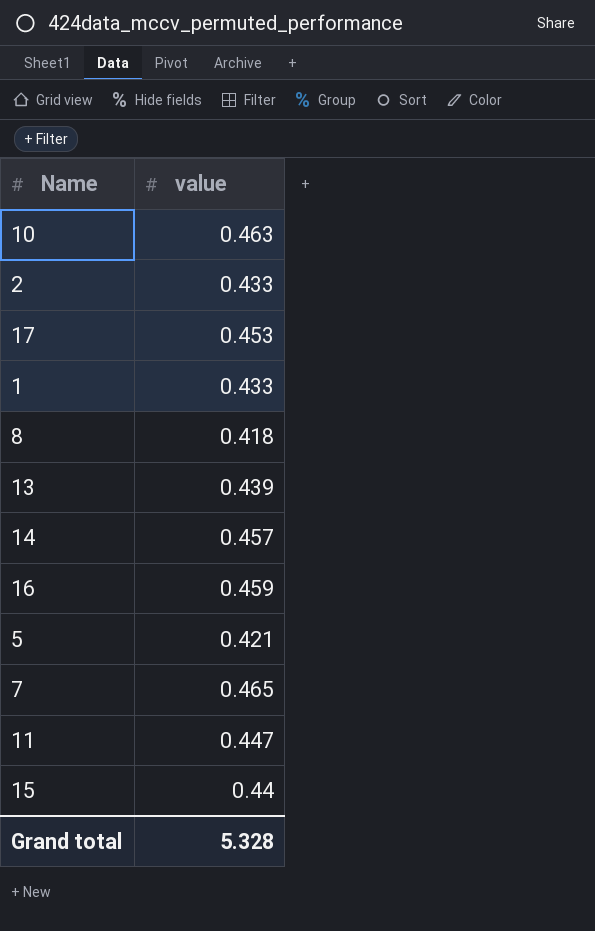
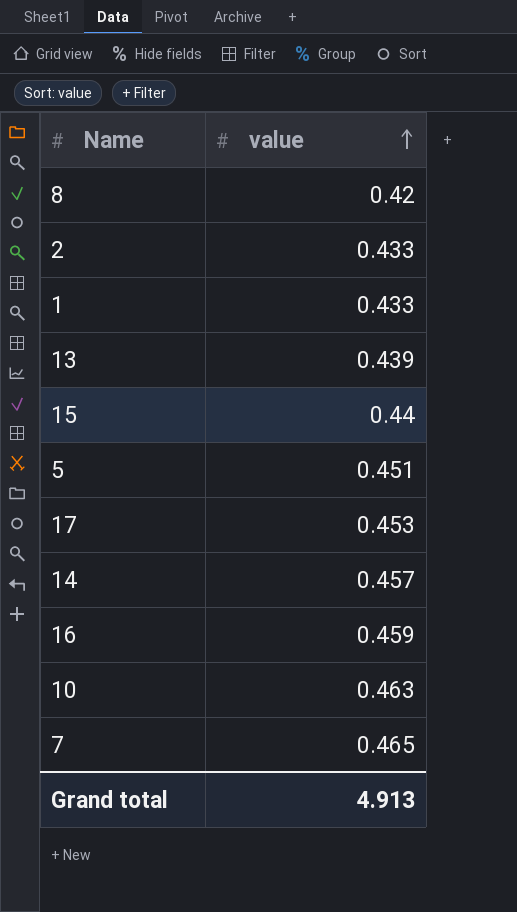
row order: none -> value ascending
row 11: 0.447 -> none
8 | value: 0.418 -> 0.42
5 | value: 0.421 -> 0.451
Grand total | value: 5.328 -> 4.913

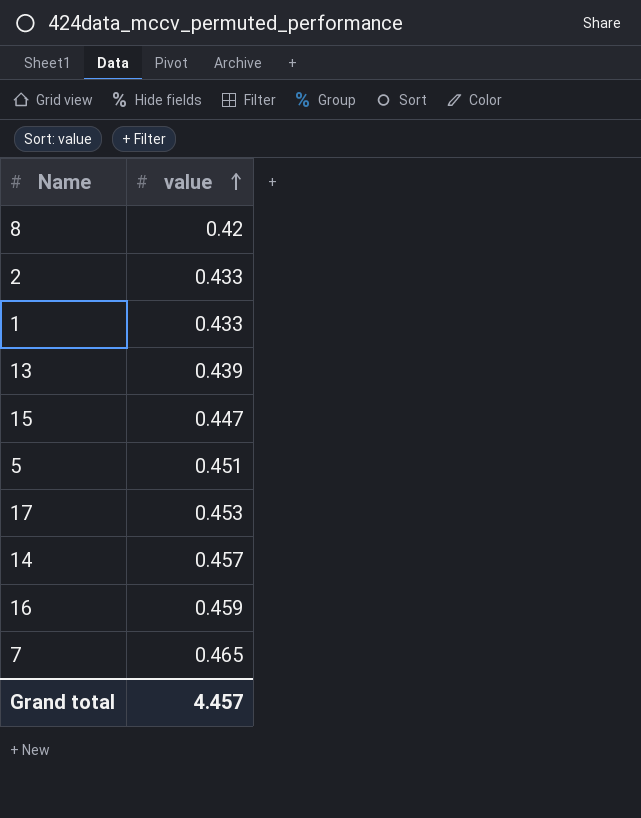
row 10: 0.463 -> none
15 | value: 0.44 -> 0.447
Grand total | value: 4.913 -> 4.457

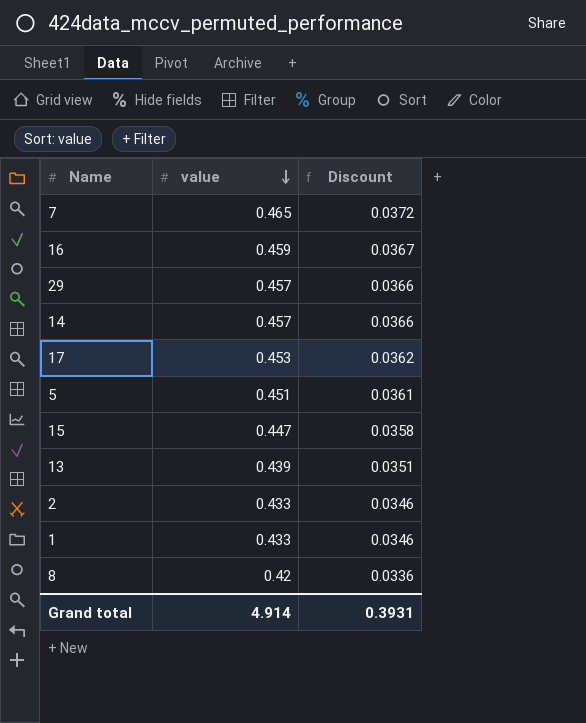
row order: value ascending -> value descending
column Discount | formula: none -> [value] * 0.08
row 29: none -> 0.457 | 0.0366
Grand total | value: 4.457 -> 4.914

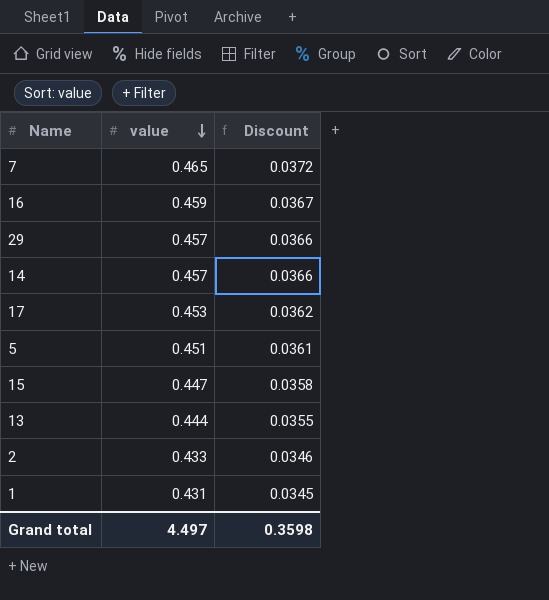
row 8: 0.42 | 0.0336 -> none
13 | value: 0.439 -> 0.444
13 | Discount: 0.0351 -> 0.0355
1 | value: 0.433 -> 0.431
1 | Discount: 0.0346 -> 0.0345
Grand total | value: 4.914 -> 4.497
Grand total | Discount: 0.3931 -> 0.3598

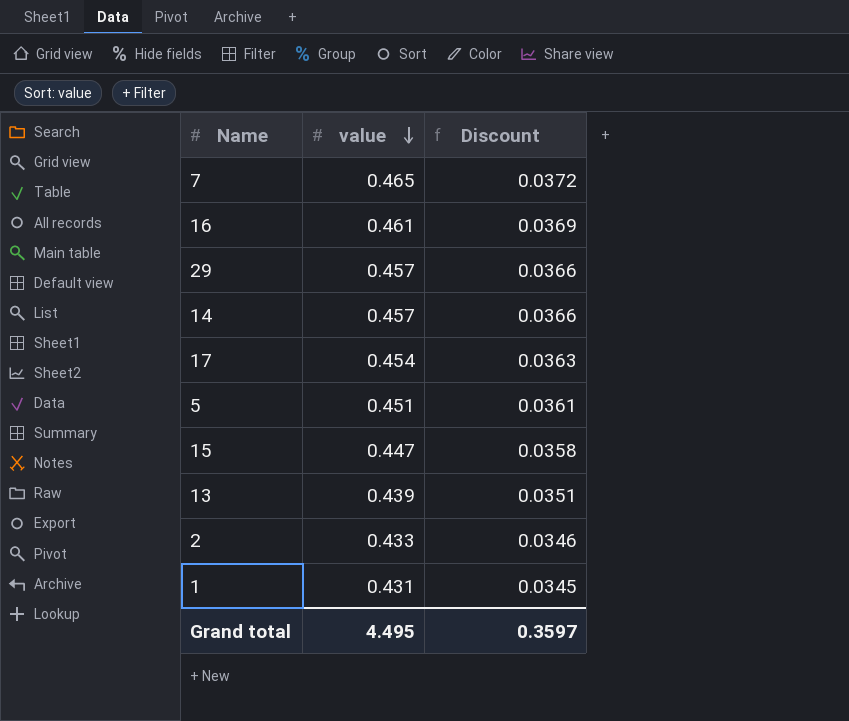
16 | value: 0.459 -> 0.461
16 | Discount: 0.0367 -> 0.0369
17 | value: 0.453 -> 0.454
17 | Discount: 0.0362 -> 0.0363
13 | value: 0.444 -> 0.439
13 | Discount: 0.0355 -> 0.0351
Grand total | value: 4.497 -> 4.495
Grand total | Discount: 0.3598 -> 0.3597

